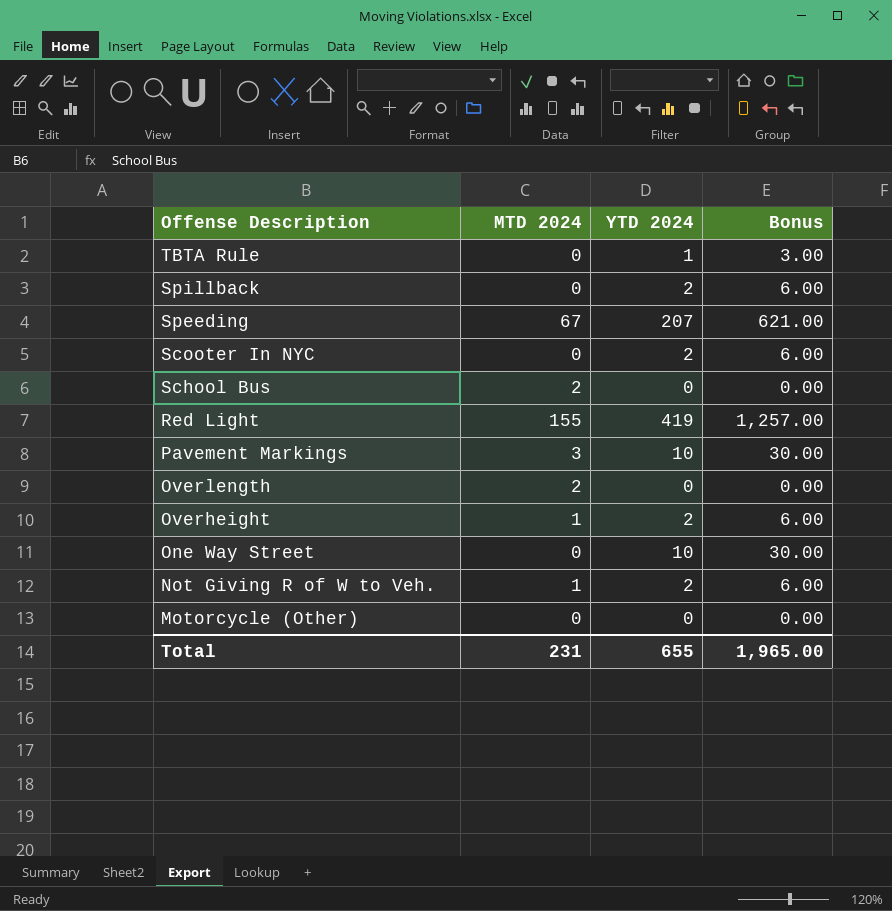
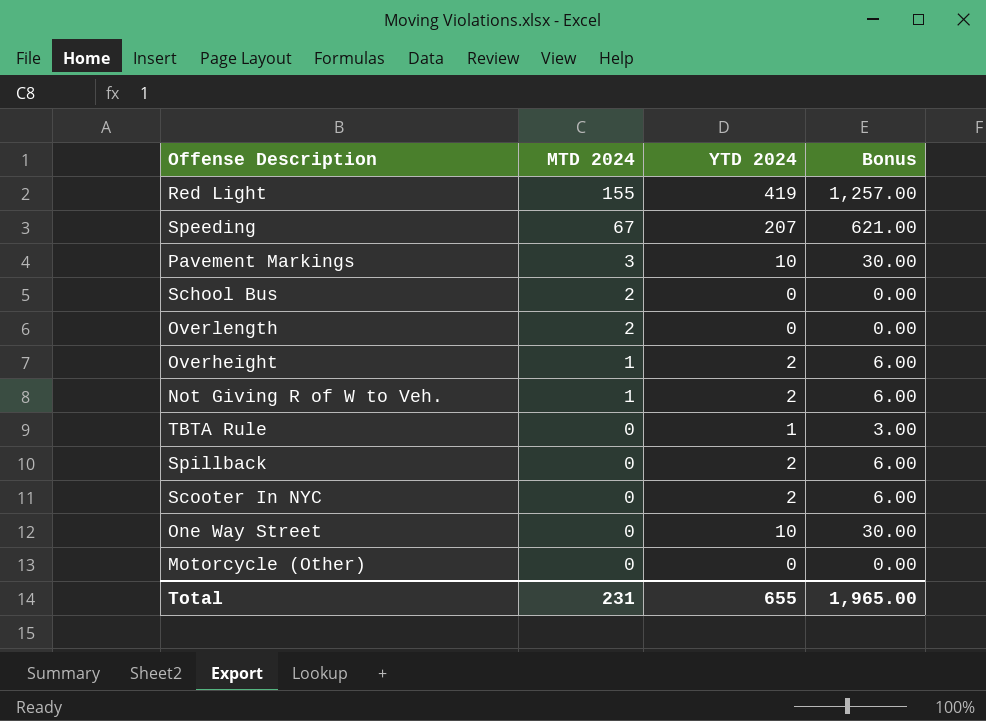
row order: Offense Description descending -> MTD 2024 descending

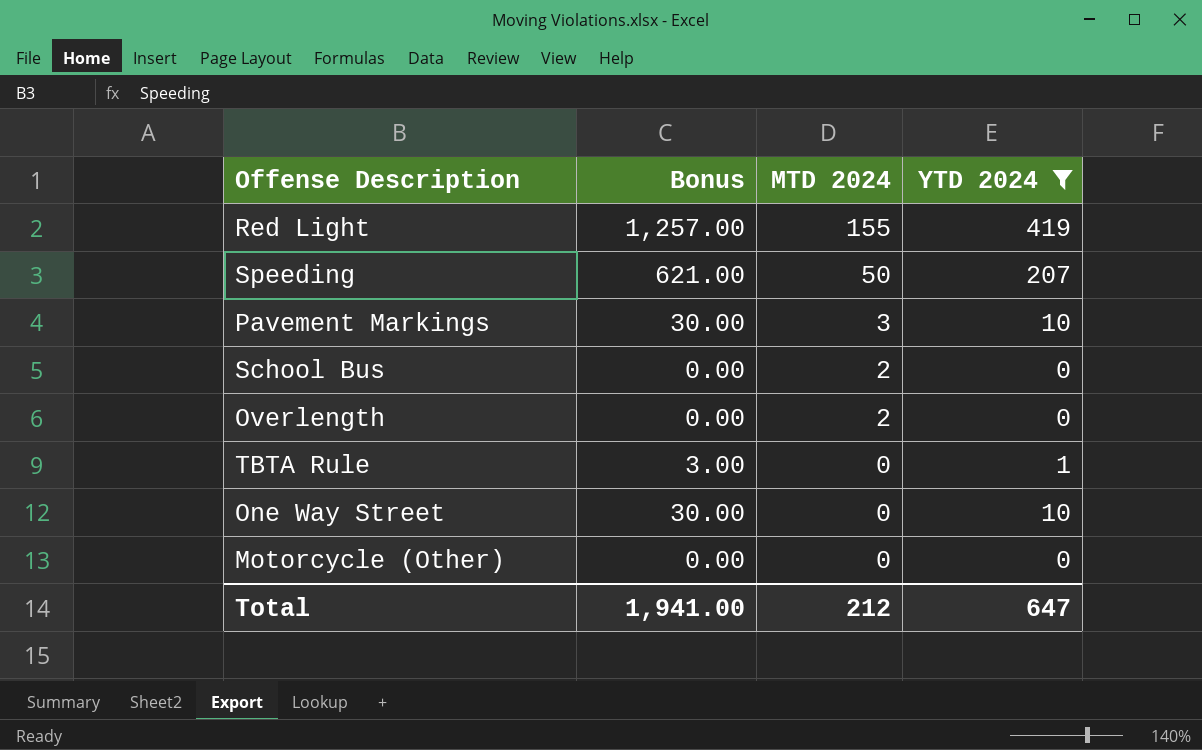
filter: none -> YTD 2024 != 2
column Bonus | position: 4 -> 2
Speeding | MTD 2024: 67 -> 50
Total | Bonus: 1,965.00 -> 1,941.00
Total | MTD 2024: 231 -> 212
Total | YTD 2024: 655 -> 647

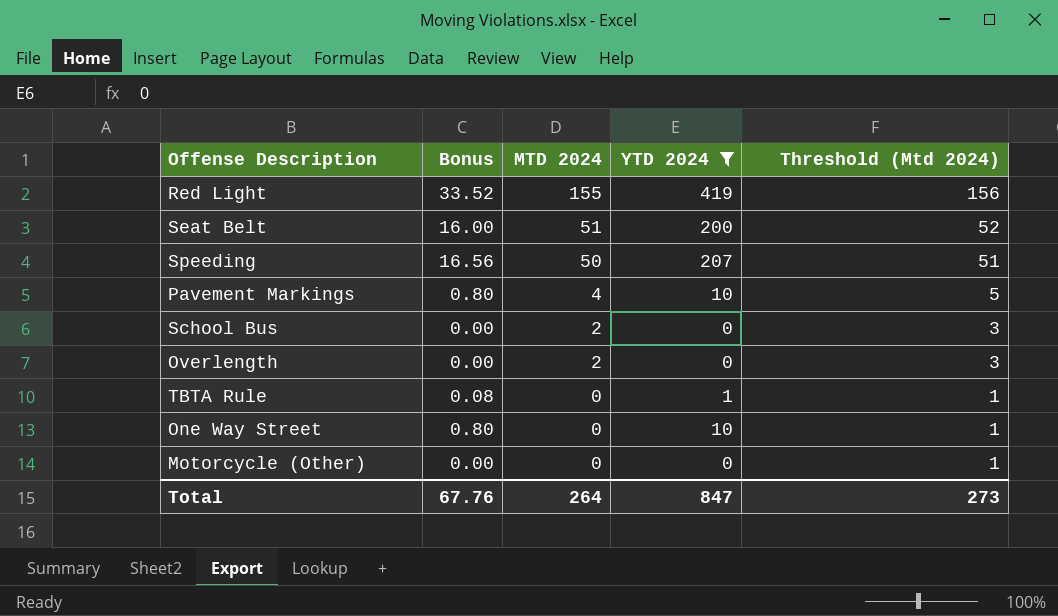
column Bonus | formula: [YTD 2024] * 3 -> [YTD 2024] * 0.08
column Threshold (Mtd 2024) | formula: none -> [MTD 2024] + 1
row Seat Belt: none -> 16.00 | 51 | 200 | 52
Pavement Markings | MTD 2024: 3 -> 4
Total | Bonus: 1,941.00 -> 67.76
Total | MTD 2024: 212 -> 264
Total | YTD 2024: 647 -> 847

